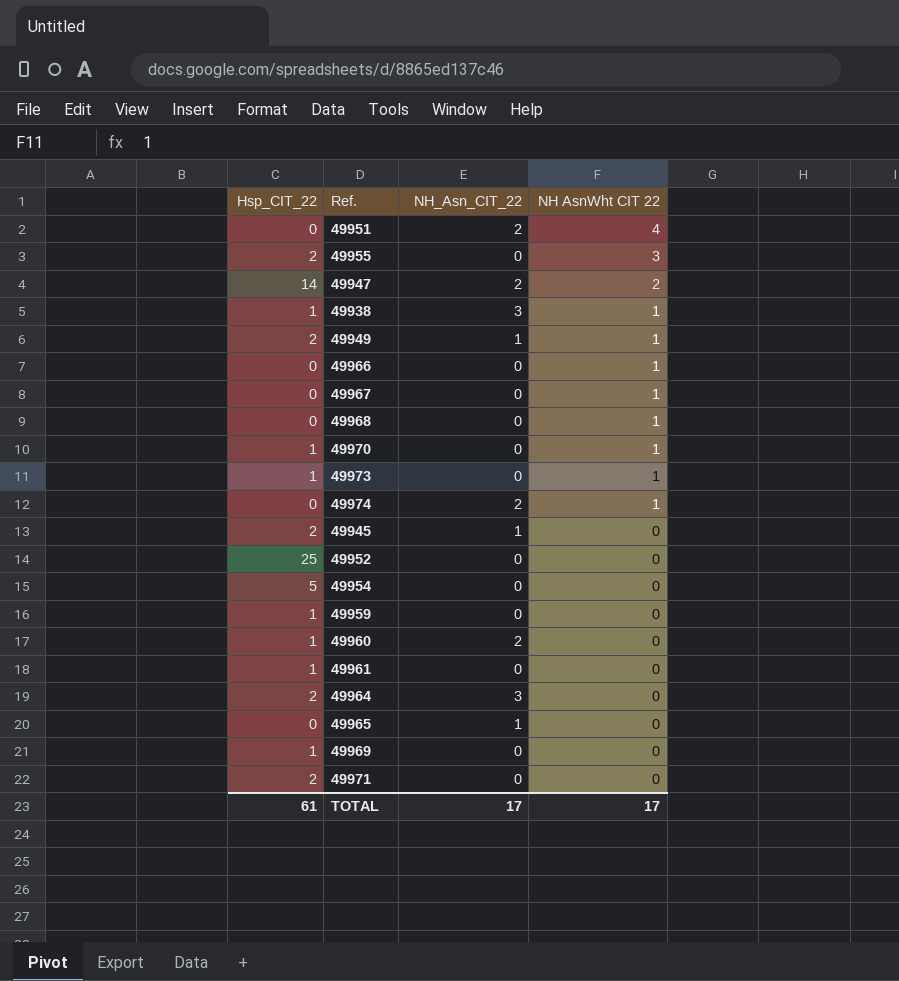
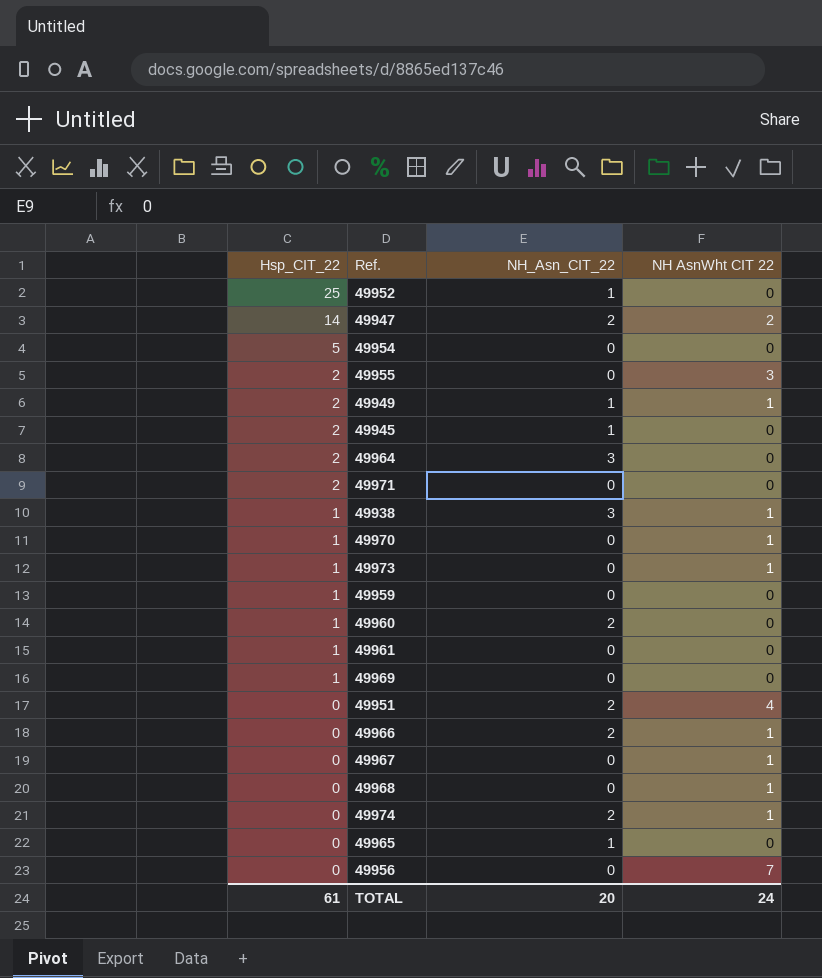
row order: NH AsnWht CIT 22 descending -> Hsp_CIT_22 descending
49952 | NH_Asn_CIT_22: 0 -> 1
49966 | NH_Asn_CIT_22: 0 -> 2
row 49956: none -> 0 | 0 | 7
TOTAL | NH_Asn_CIT_22: 17 -> 20
TOTAL | NH AsnWht CIT 22: 17 -> 24

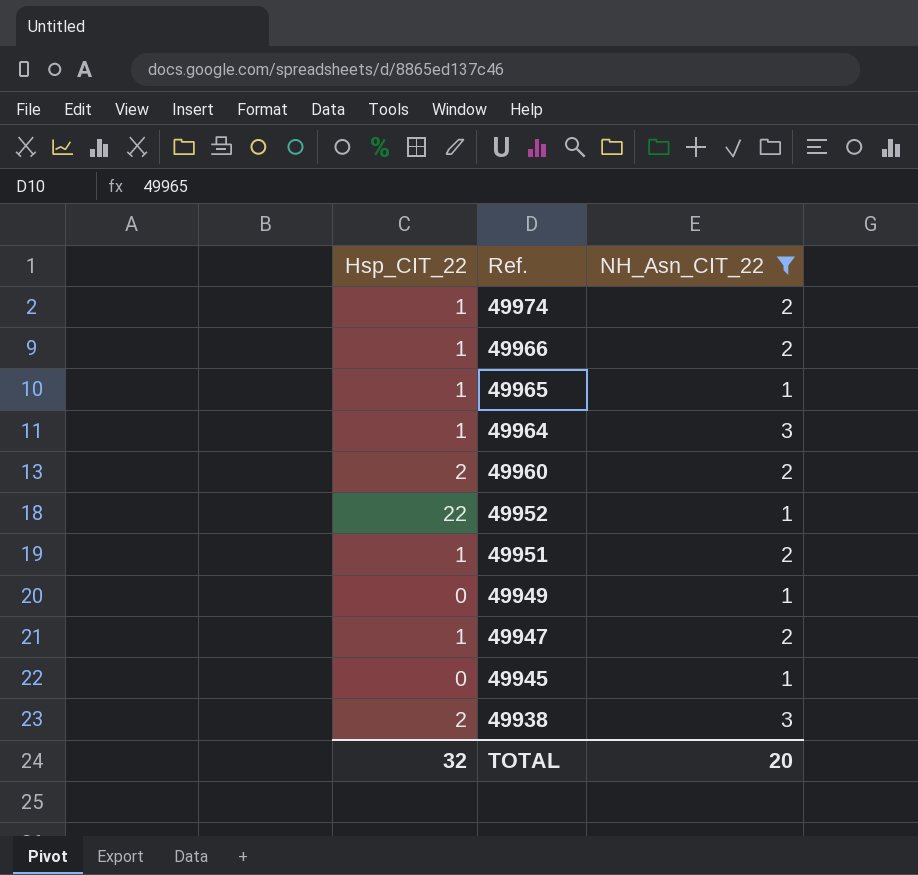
filter: none -> NH_Asn_CIT_22 != 0
row order: Hsp_CIT_22 descending -> Ref. descending
column NH AsnWht CIT 22 | position: 4 -> none
49974 | Hsp_CIT_22: 0 -> 1
49966 | Hsp_CIT_22: 0 -> 1
49965 | Hsp_CIT_22: 0 -> 1
49964 | Hsp_CIT_22: 2 -> 1
49960 | Hsp_CIT_22: 1 -> 2
49952 | Hsp_CIT_22: 25 -> 22
49951 | Hsp_CIT_22: 0 -> 1
49949 | Hsp_CIT_22: 2 -> 0
49947 | Hsp_CIT_22: 14 -> 1
49945 | Hsp_CIT_22: 2 -> 0
49938 | Hsp_CIT_22: 1 -> 2
TOTAL | Hsp_CIT_22: 61 -> 32

